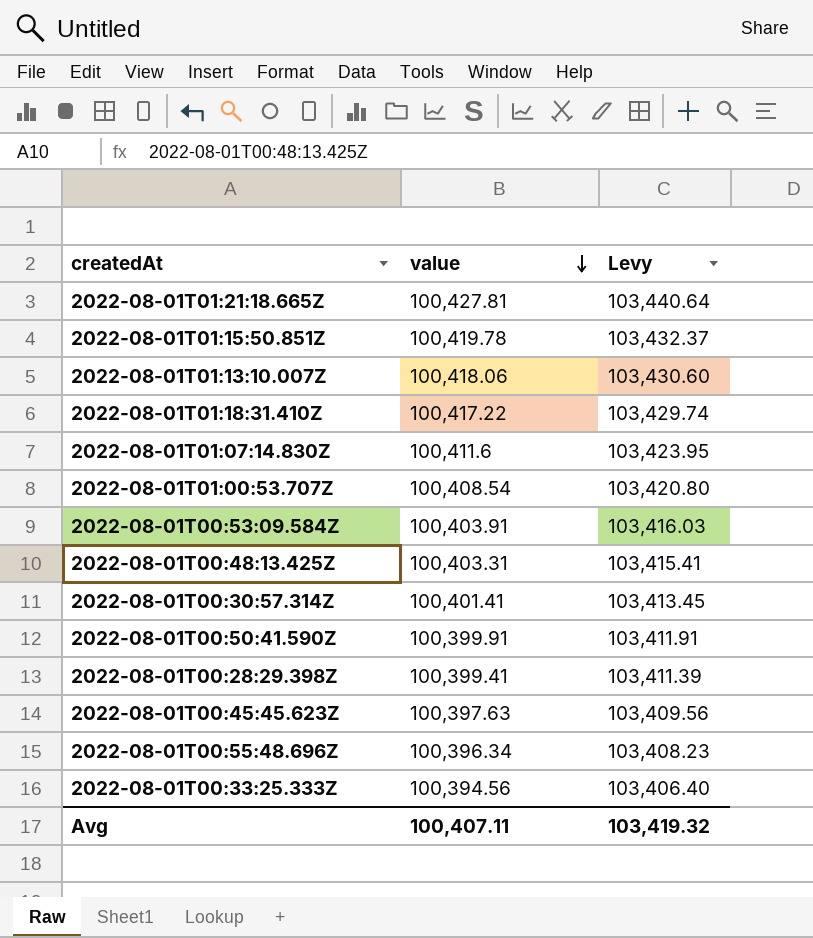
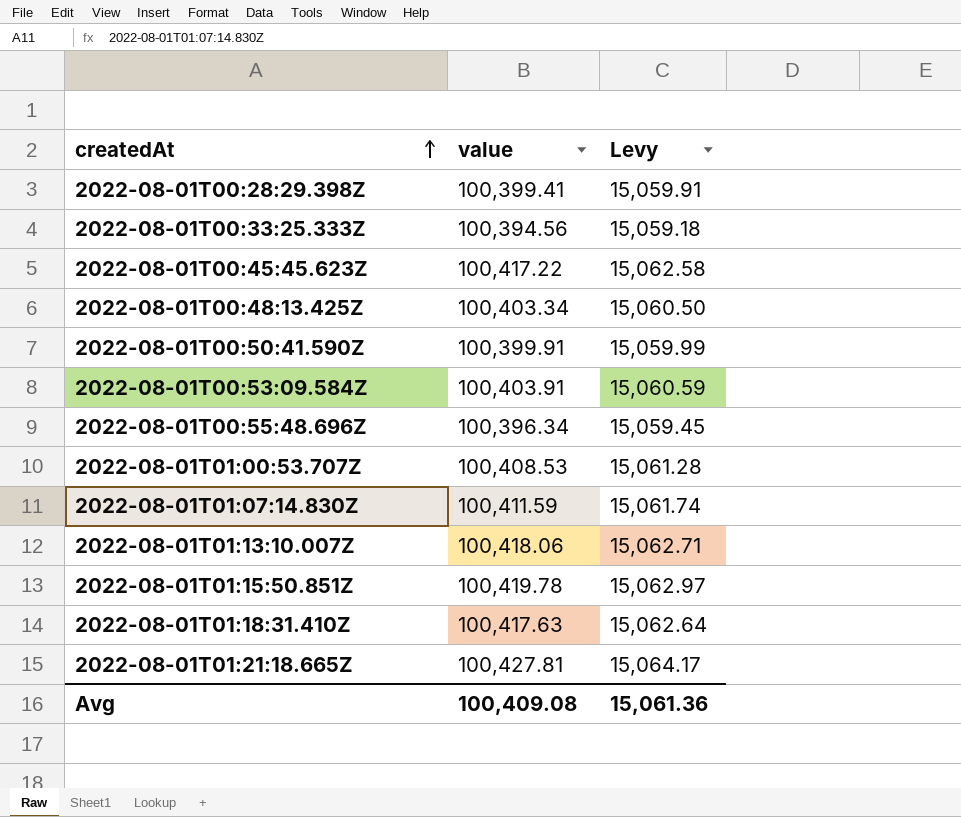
row order: value descending -> createdAt ascending
column Levy | formula: [value] * 1.03 -> [value] * 0.15
row 2022-08-01T00:30:57.314Z: 100,401.41 | 103,413.45 -> none
2022-08-01T00:45:45.623Z | value: 100,397.63 -> 100,417.22
2022-08-01T00:48:13.425Z | value: 100,403.31 -> 100,403.34
2022-08-01T01:00:53.707Z | value: 100,408.54 -> 100,408.53
2022-08-01T01:07:14.830Z | value: 100,411.6 -> 100,411.59
2022-08-01T01:18:31.410Z | value: 100,417.22 -> 100,417.63
Avg | value: 100,407.11 -> 100,409.08
Avg | Levy: 103,419.32 -> 15,061.36

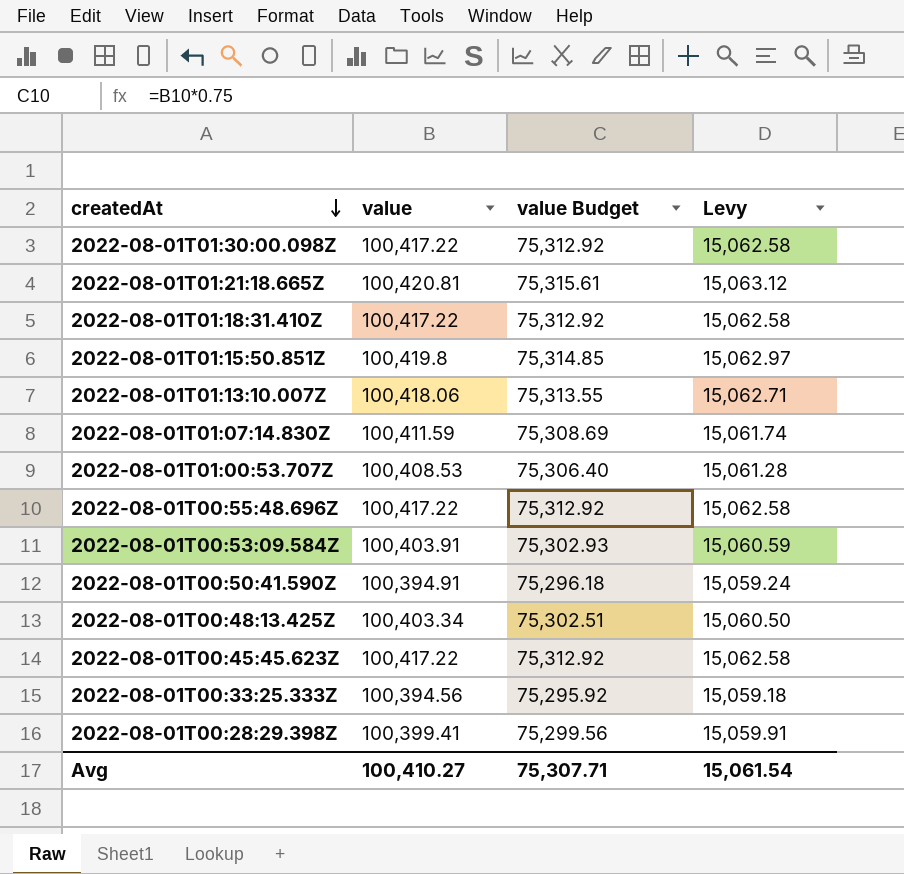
row order: createdAt ascending -> createdAt descending
column value Budget | formula: none -> [value] * 0.75
row 2022-08-01T01:30:00.098Z: none -> 100,417.22 | 75,312.92 | 15,062.58
2022-08-01T01:21:18.665Z | value: 100,427.81 -> 100,420.81
2022-08-01T01:21:18.665Z | Levy: 15,064.17 -> 15,063.12
2022-08-01T01:18:31.410Z | value: 100,417.63 -> 100,417.22
2022-08-01T01:18:31.410Z | Levy: 15,062.64 -> 15,062.58
2022-08-01T01:15:50.851Z | value: 100,419.78 -> 100,419.8
2022-08-01T00:55:48.696Z | value: 100,396.34 -> 100,417.22
2022-08-01T00:55:48.696Z | Levy: 15,059.45 -> 15,062.58
2022-08-01T00:50:41.590Z | value: 100,399.91 -> 100,394.91
2022-08-01T00:50:41.590Z | Levy: 15,059.99 -> 15,059.24
Avg | value: 100,409.08 -> 100,410.27
Avg | Levy: 15,061.36 -> 15,061.54

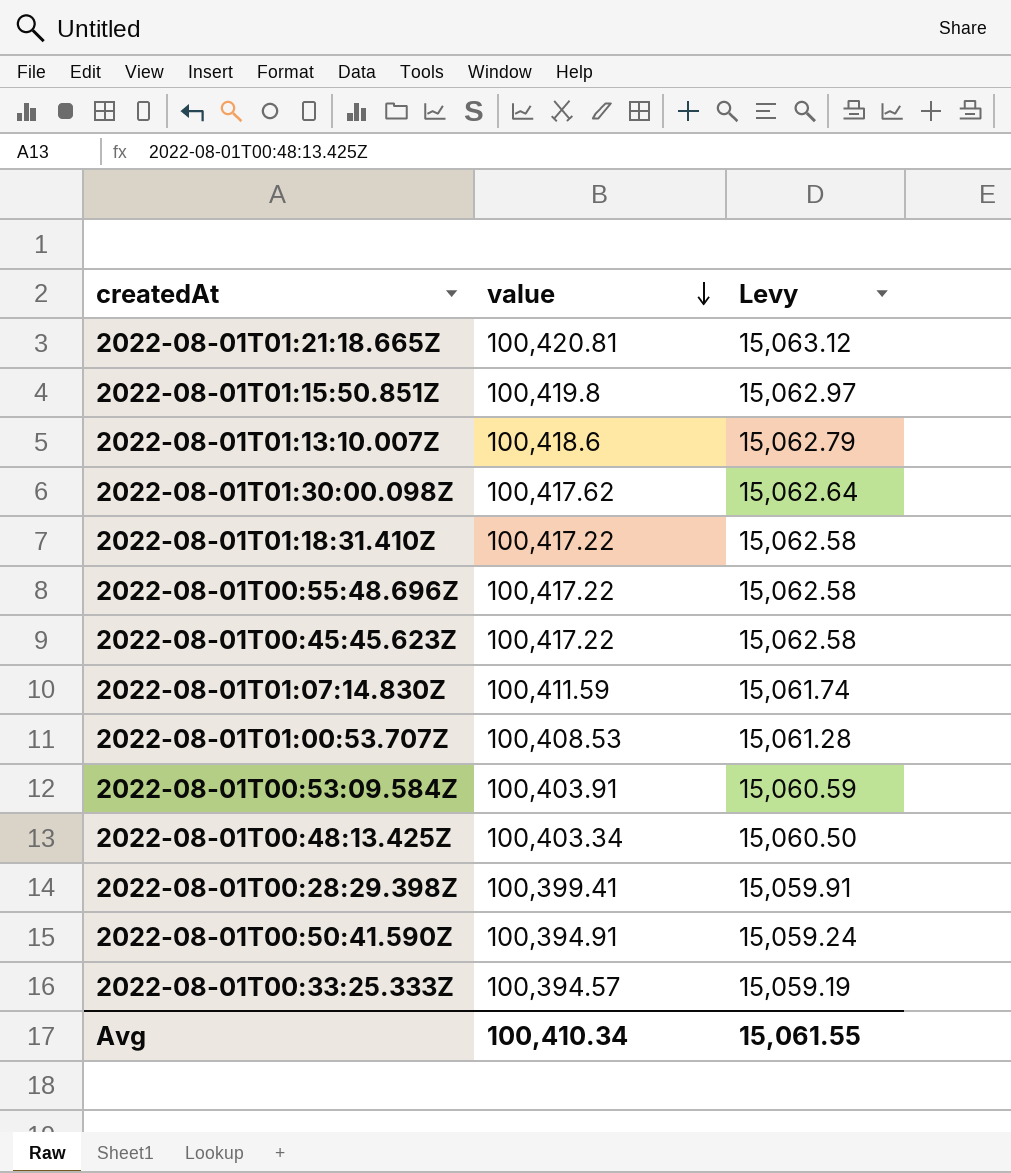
row order: createdAt descending -> value descending
column value Budget | formula: [value] * 0.75 -> none
2022-08-01T01:13:10.007Z | value: 100,418.06 -> 100,418.6
2022-08-01T01:13:10.007Z | Levy: 15,062.71 -> 15,062.79
2022-08-01T01:30:00.098Z | value: 100,417.22 -> 100,417.62
2022-08-01T01:30:00.098Z | Levy: 15,062.58 -> 15,062.64
2022-08-01T00:33:25.333Z | value: 100,394.56 -> 100,394.57
2022-08-01T00:33:25.333Z | Levy: 15,059.18 -> 15,059.19
Avg | value: 100,410.27 -> 100,410.34
Avg | Levy: 15,061.54 -> 15,061.55

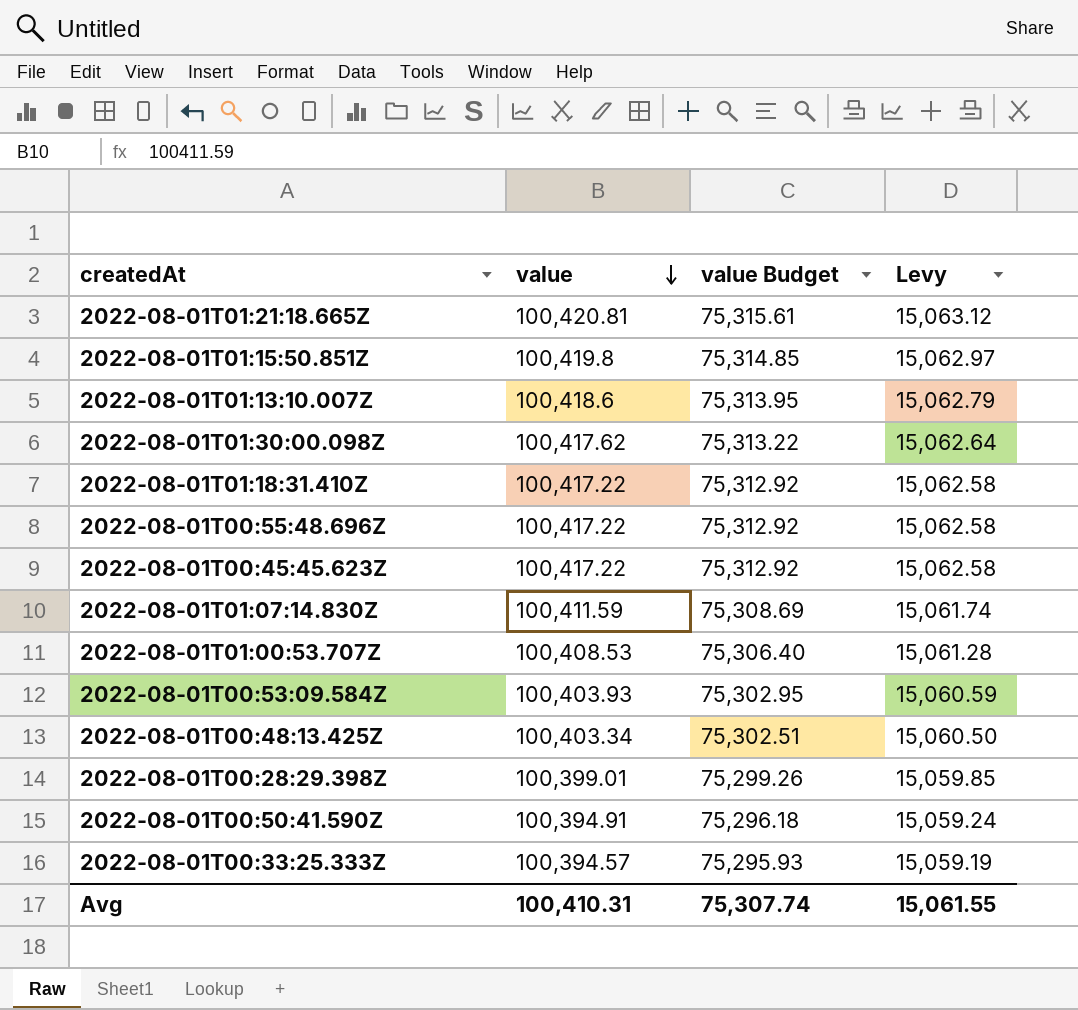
column value Budget | formula: none -> [value] * 0.75
2022-08-01T00:53:09.584Z | value: 100,403.91 -> 100,403.93
2022-08-01T00:28:29.398Z | value: 100,399.41 -> 100,399.01
2022-08-01T00:28:29.398Z | Levy: 15,059.91 -> 15,059.85
Avg | value: 100,410.34 -> 100,410.31

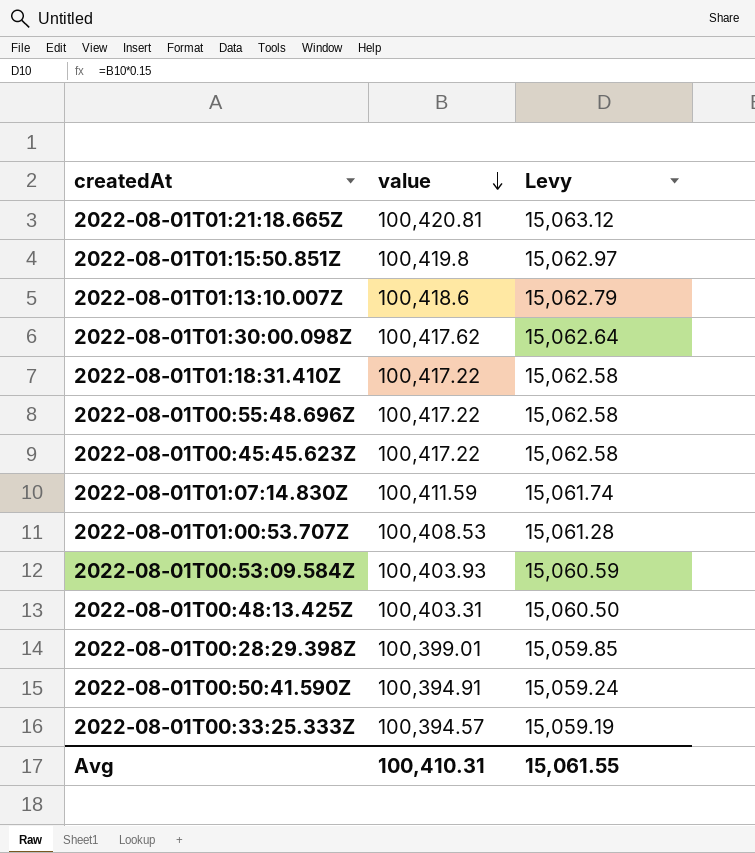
column value Budget | formula: [value] * 0.75 -> none
2022-08-01T00:48:13.425Z | value: 100,403.34 -> 100,403.31

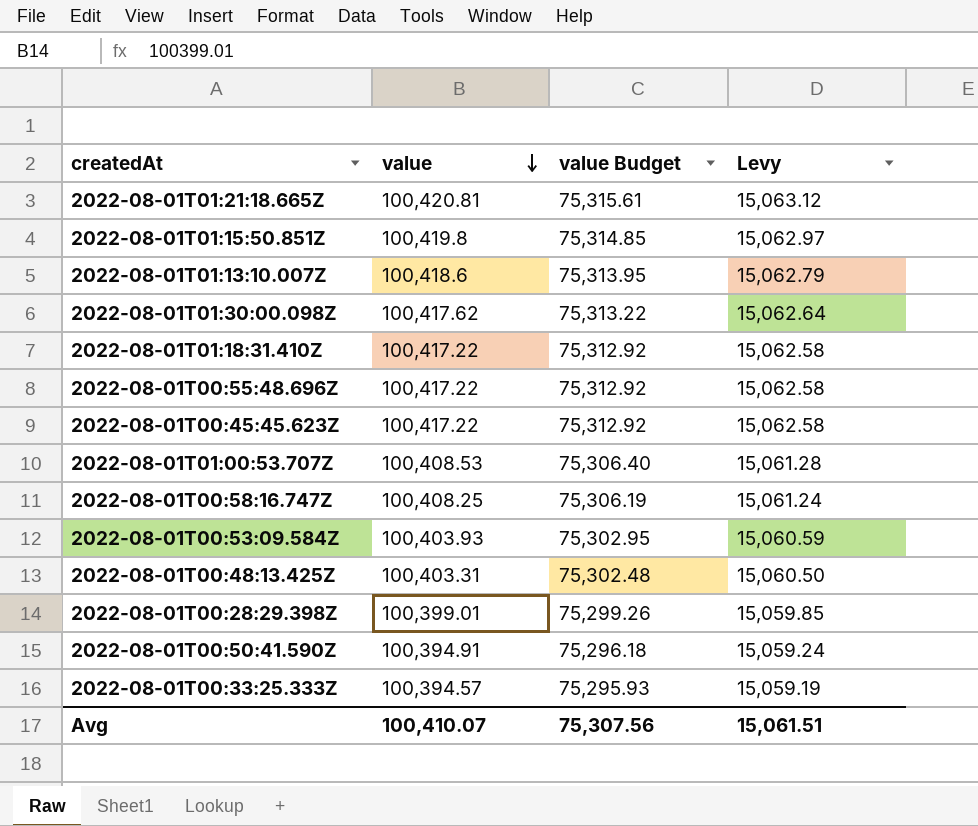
column value Budget | formula: none -> [value] * 0.75
row 2022-08-01T01:07:14.830Z: 100,411.59 | 15,061.74 -> none
row 2022-08-01T00:58:16.747Z: none -> 100,408.25 | 75,306.19 | 15,061.24
Avg | value: 100,410.31 -> 100,410.07
Avg | Levy: 15,061.55 -> 15,061.51

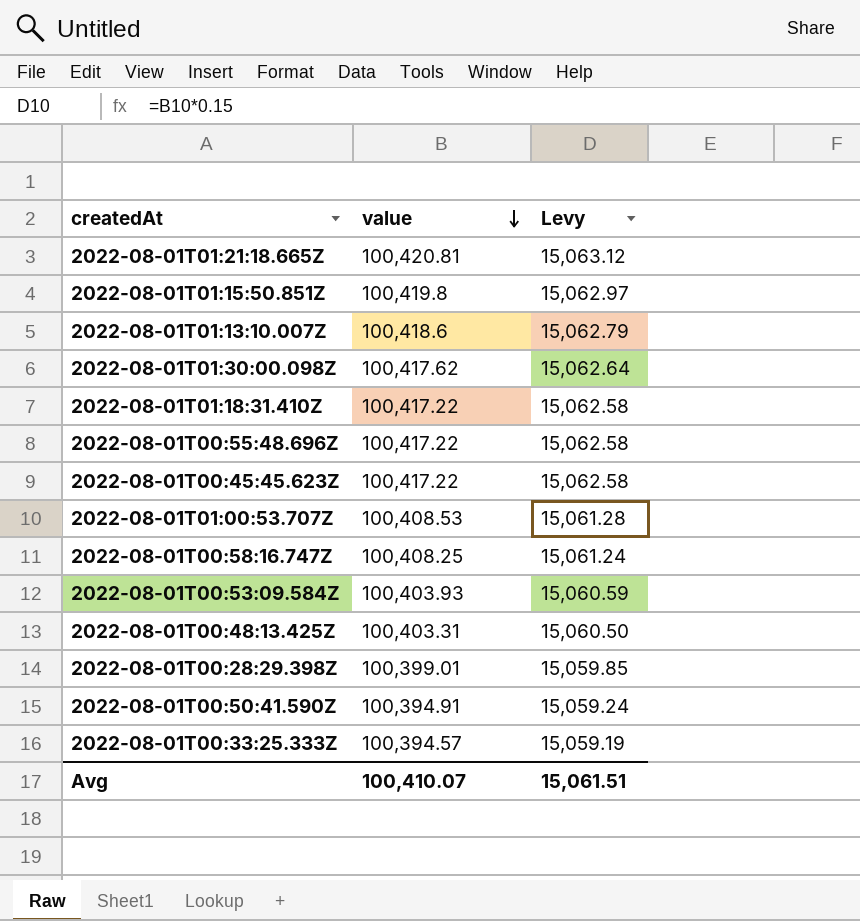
column value Budget | formula: [value] * 0.75 -> none

